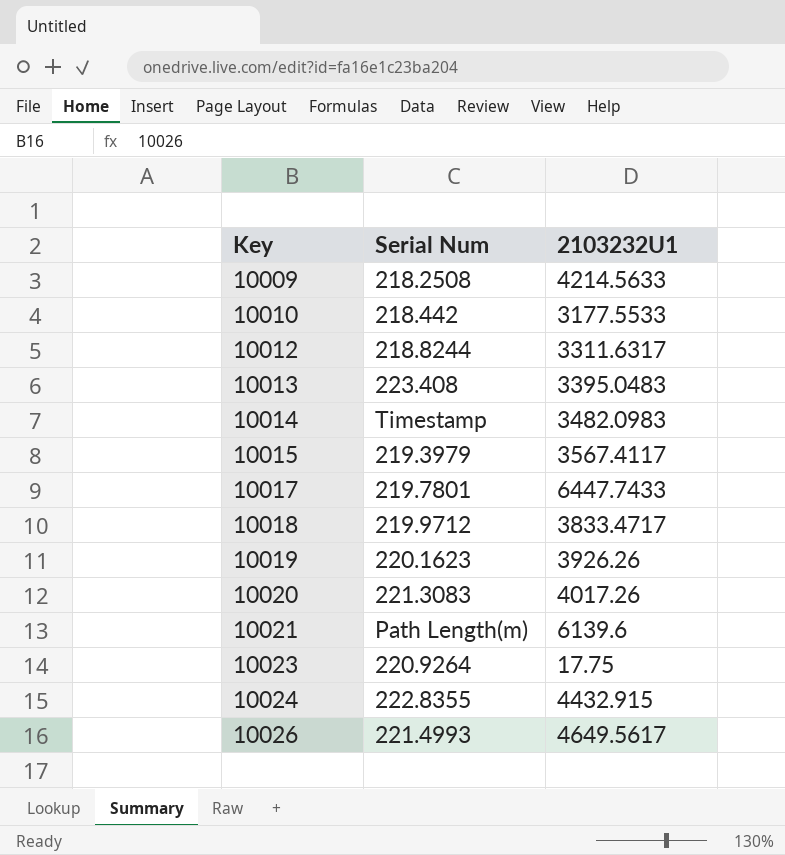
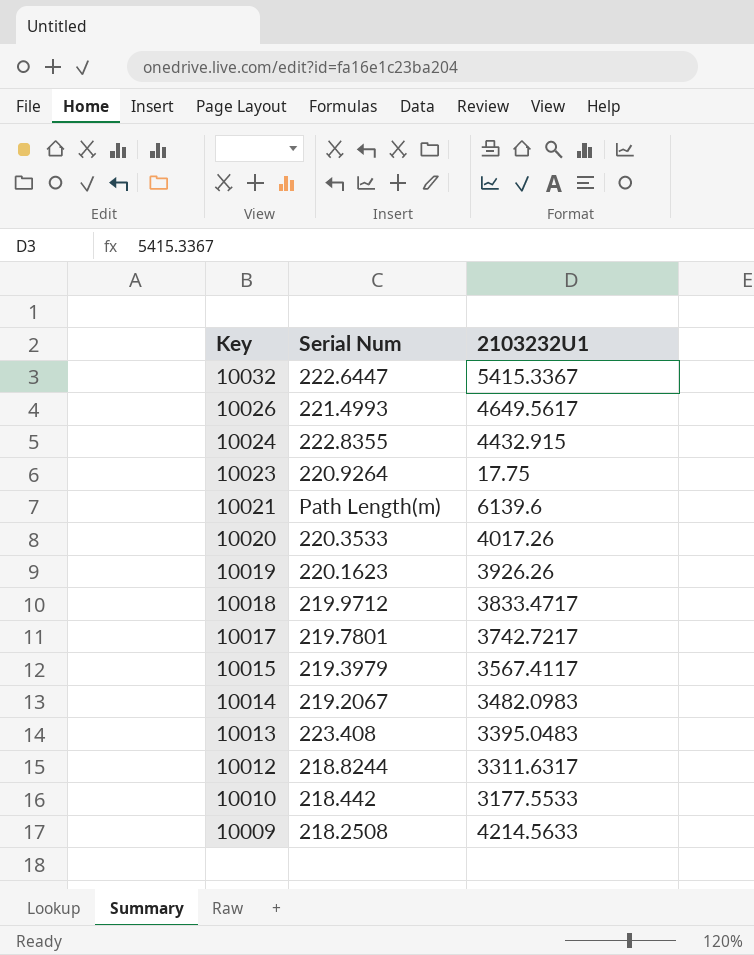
row order: Key ascending -> Key descending
row 10032: none -> 222.6447 | 5415.3367
10020 | Serial Num: 221.3083 -> 220.3533
10017 | 2103232U1: 6447.7433 -> 3742.7217
10014 | Serial Num: Timestamp -> 219.2067

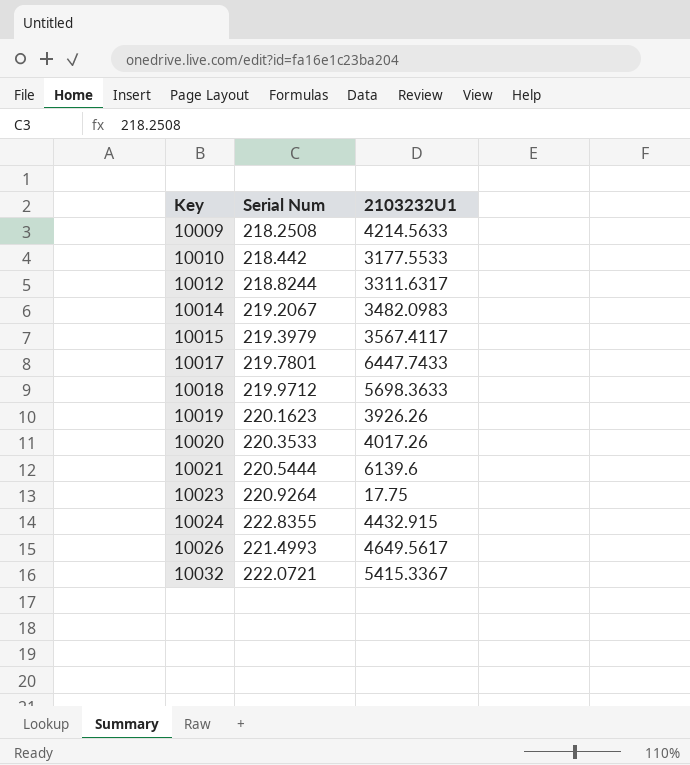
row order: Key descending -> Key ascending
row 10013: 223.408 | 3395.0483 -> none
10017 | 2103232U1: 3742.7217 -> 6447.7433
10018 | 2103232U1: 3833.4717 -> 5698.3633
10021 | Serial Num: Path Length(m) -> 220.5444
10032 | Serial Num: 222.6447 -> 222.0721

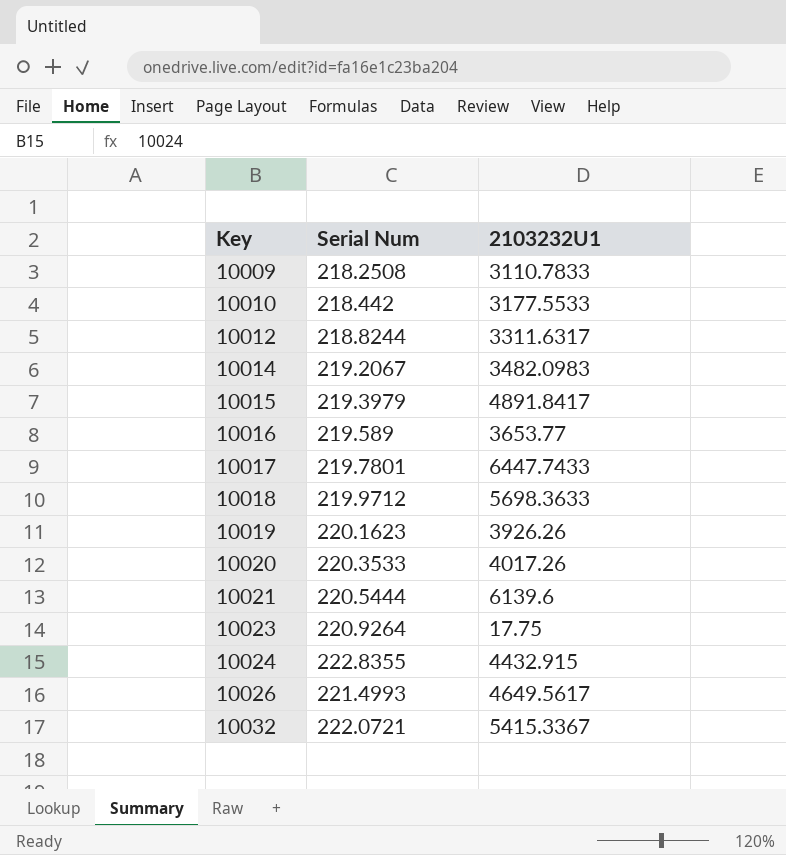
10009 | 2103232U1: 4214.5633 -> 3110.7833
10015 | 2103232U1: 3567.4117 -> 4891.8417
row 10016: none -> 219.589 | 3653.77

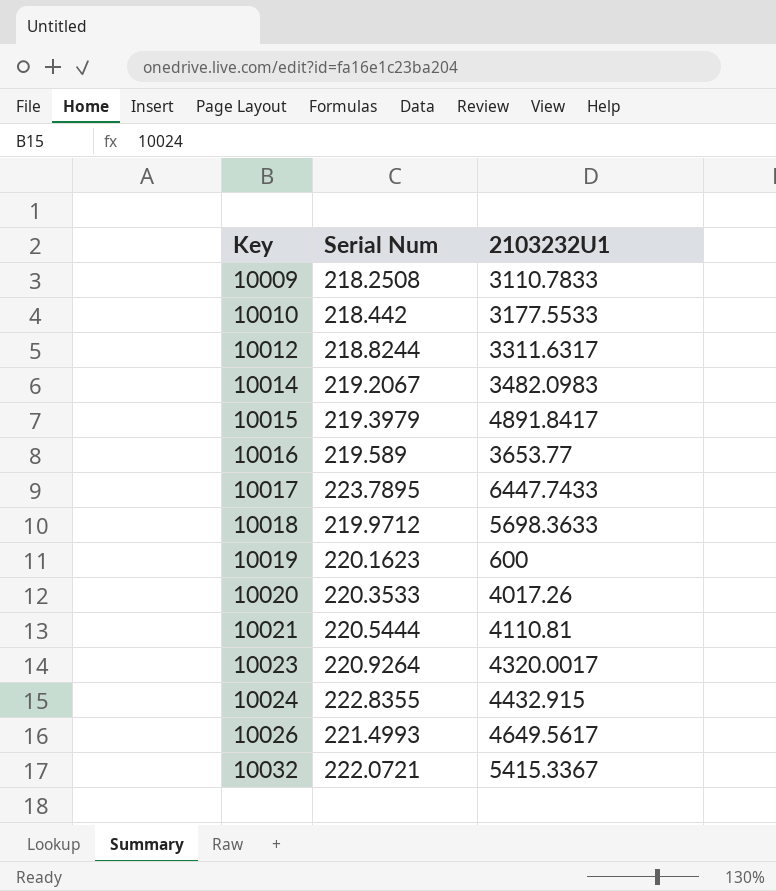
10017 | Serial Num: 219.7801 -> 223.7895
10019 | 2103232U1: 3926.26 -> 600
10021 | 2103232U1: 6139.6 -> 4110.81
10023 | 2103232U1: 17.75 -> 4320.0017

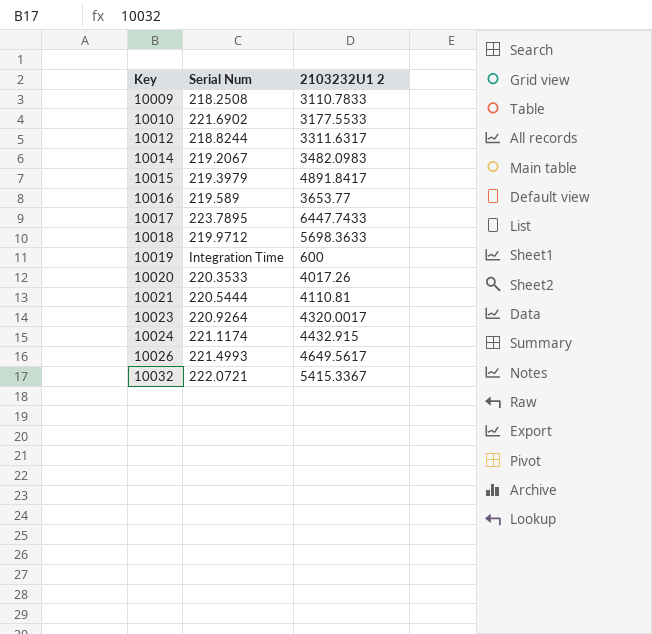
column name: 2103232U1 -> 2103232U1 2
10010 | Serial Num: 218.442 -> 221.6902
10019 | Serial Num: 220.1623 -> Integration Time
10024 | Serial Num: 222.8355 -> 221.1174

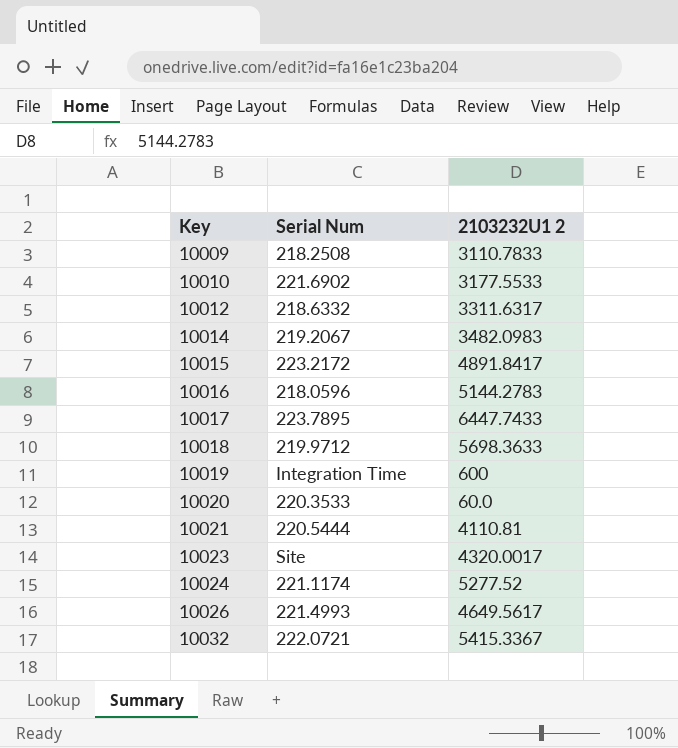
10012 | Serial Num: 218.8244 -> 218.6332
10015 | Serial Num: 219.3979 -> 223.2172
10016 | Serial Num: 219.589 -> 218.0596
10016 | 2103232U1 2: 3653.77 -> 5144.2783
10020 | 2103232U1 2: 4017.26 -> 60.0
10023 | Serial Num: 220.9264 -> Site
10024 | 2103232U1 2: 4432.915 -> 5277.52

